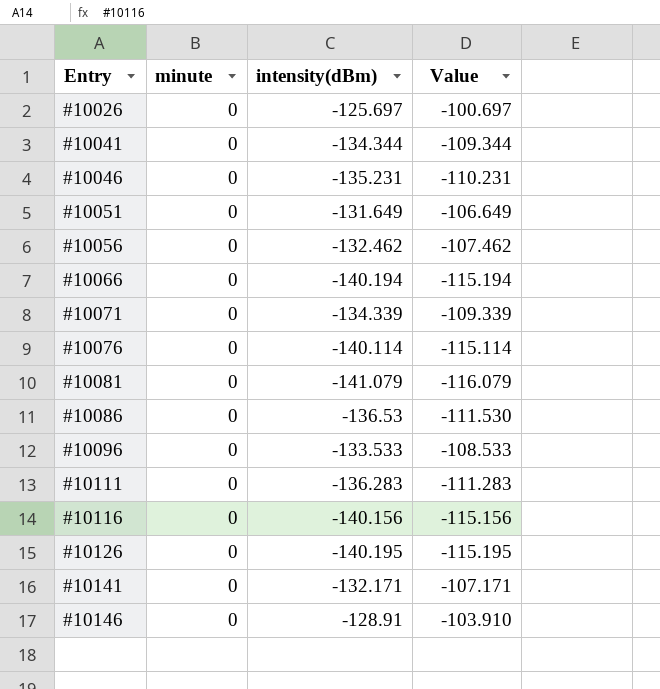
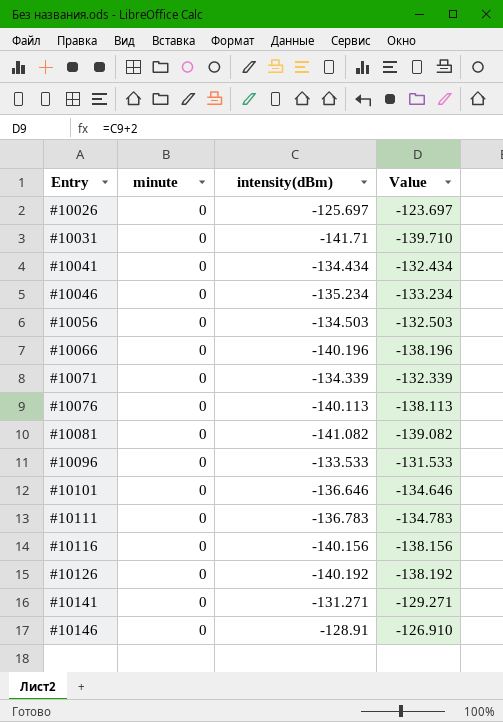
column Value | formula: [intensity(dBm)] + 25 -> [intensity(dBm)] + 2
row #10051: 0 | -131.649 | -106.649 -> none
row #10086: 0 | -136.53 | -111.530 -> none
row #10031: none -> 0 | -141.71 | -139.710
#10041 | intensity(dBm): -134.344 -> -134.434
#10046 | intensity(dBm): -135.231 -> -135.234
#10056 | intensity(dBm): -132.462 -> -134.503
#10066 | intensity(dBm): -140.194 -> -140.196
#10076 | intensity(dBm): -140.114 -> -140.113
#10081 | intensity(dBm): -141.079 -> -141.082
row #10101: none -> 0 | -136.646 | -134.646
#10111 | intensity(dBm): -136.283 -> -136.783
#10126 | intensity(dBm): -140.195 -> -140.192
#10141 | intensity(dBm): -132.171 -> -131.271

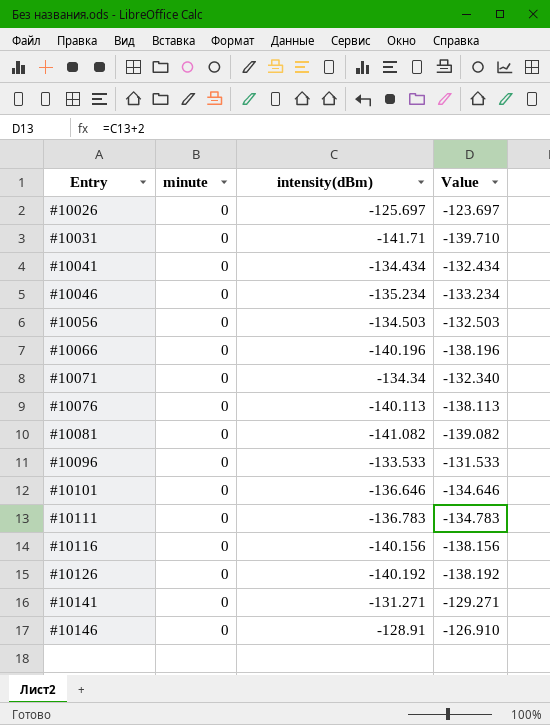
#10071 | intensity(dBm): -134.339 -> -134.34
#10071 | Value: -132.339 -> -132.340

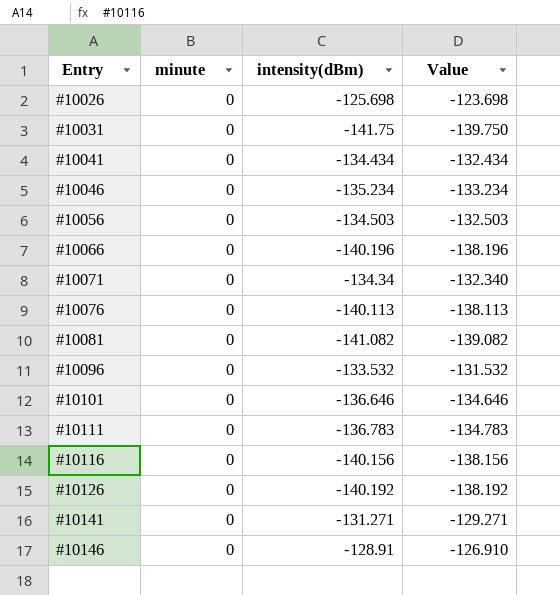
#10026 | intensity(dBm): -125.697 -> -125.698
#10026 | Value: -123.697 -> -123.698
#10031 | intensity(dBm): -141.71 -> -141.75
#10031 | Value: -139.710 -> -139.750
#10096 | intensity(dBm): -133.533 -> -133.532
#10096 | Value: -131.533 -> -131.532

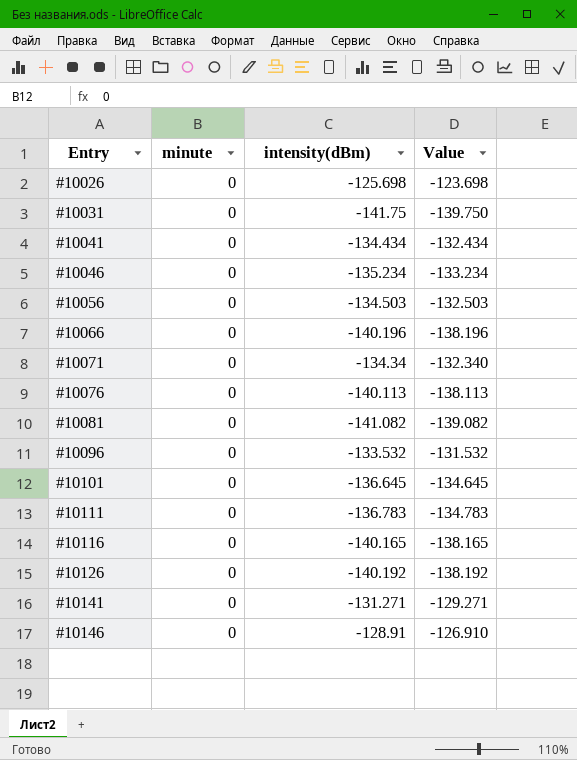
#10101 | intensity(dBm): -136.646 -> -136.645
#10101 | Value: -134.646 -> -134.645
#10116 | intensity(dBm): -140.156 -> -140.165
#10116 | Value: -138.156 -> -138.165

